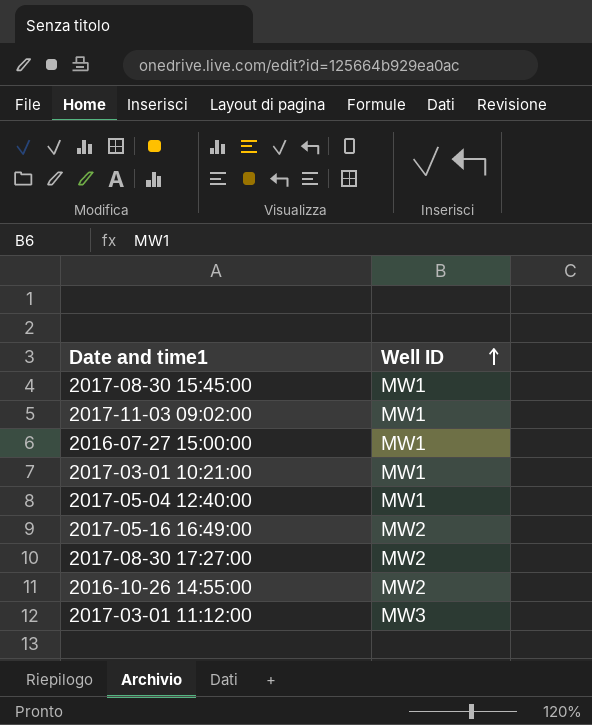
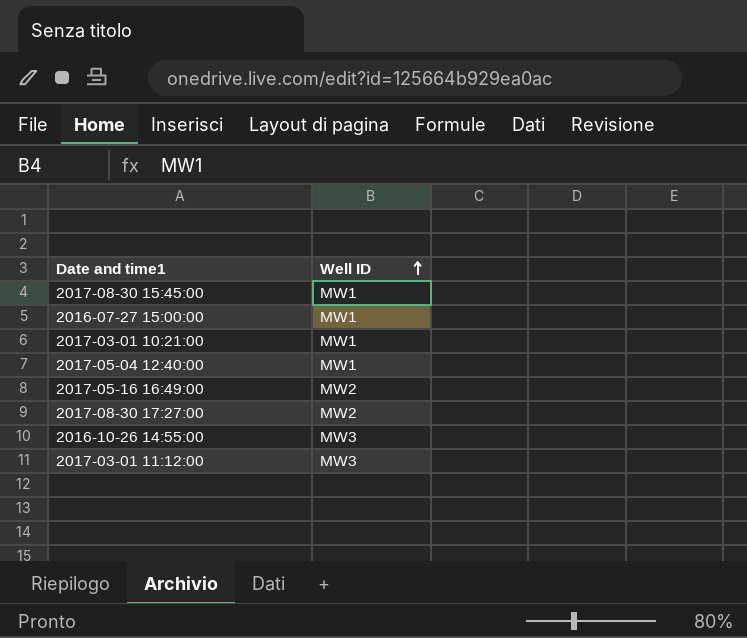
row 2017-11-03 09:02:00: MW1 -> none
2016-10-26 14:55:00 | Well ID: MW2 -> MW3

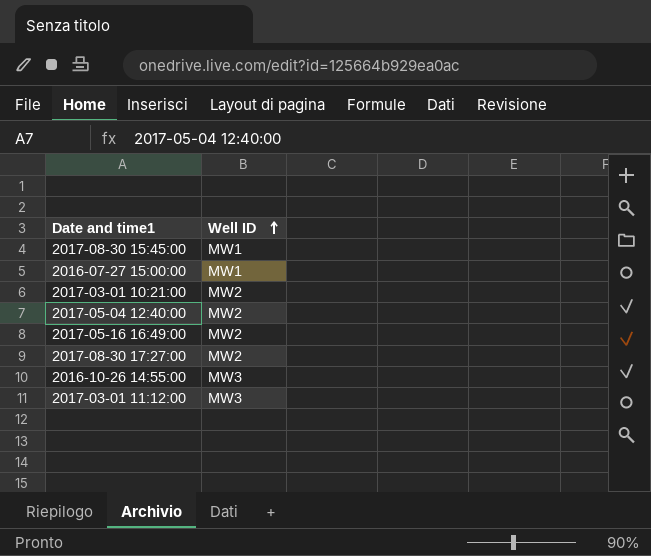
2017-03-01 10:21:00 | Well ID: MW1 -> MW2
2017-05-04 12:40:00 | Well ID: MW1 -> MW2

